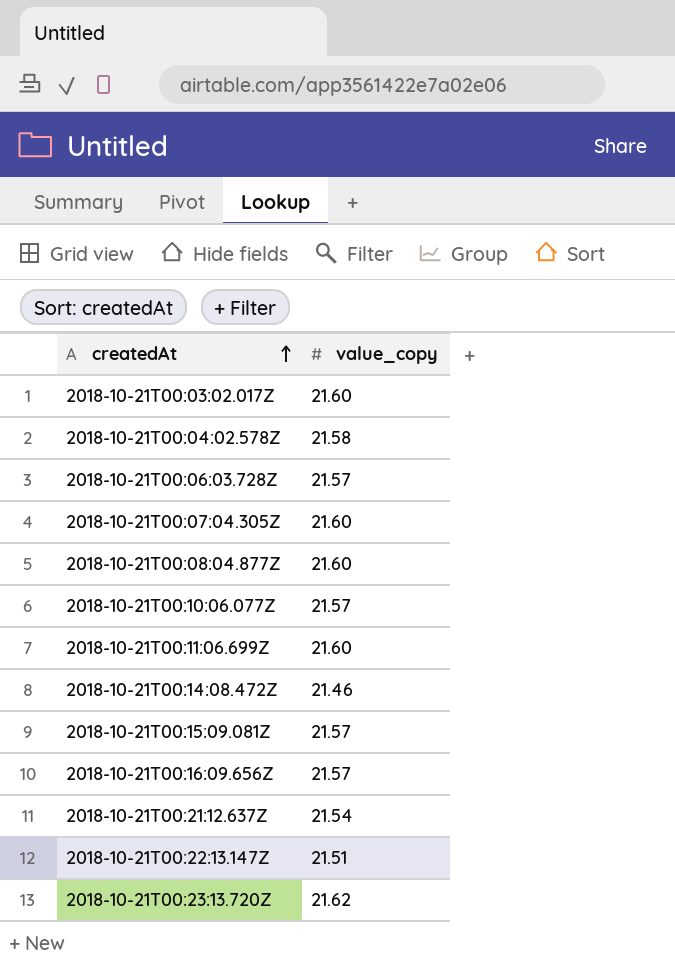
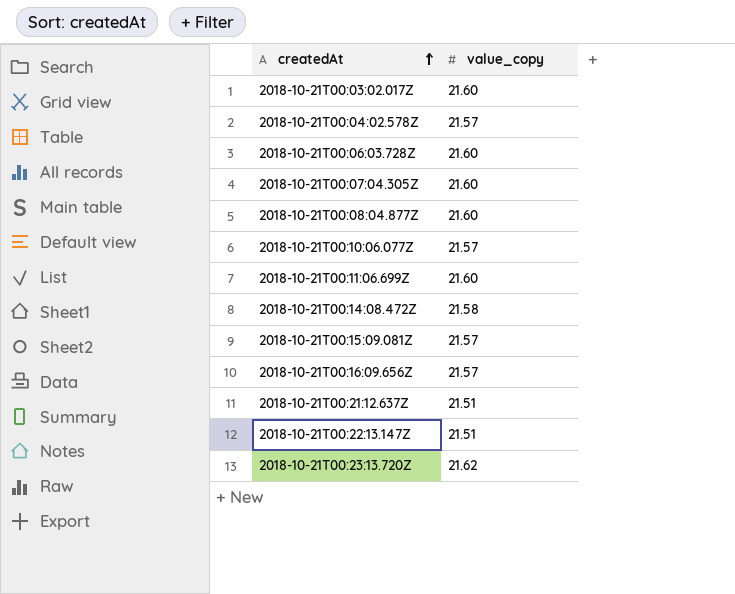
2018-10-21T00:04:02.578Z | value_copy: 21.58 -> 21.57
2018-10-21T00:06:03.728Z | value_copy: 21.57 -> 21.60
2018-10-21T00:14:08.472Z | value_copy: 21.46 -> 21.58
2018-10-21T00:21:12.637Z | value_copy: 21.54 -> 21.51

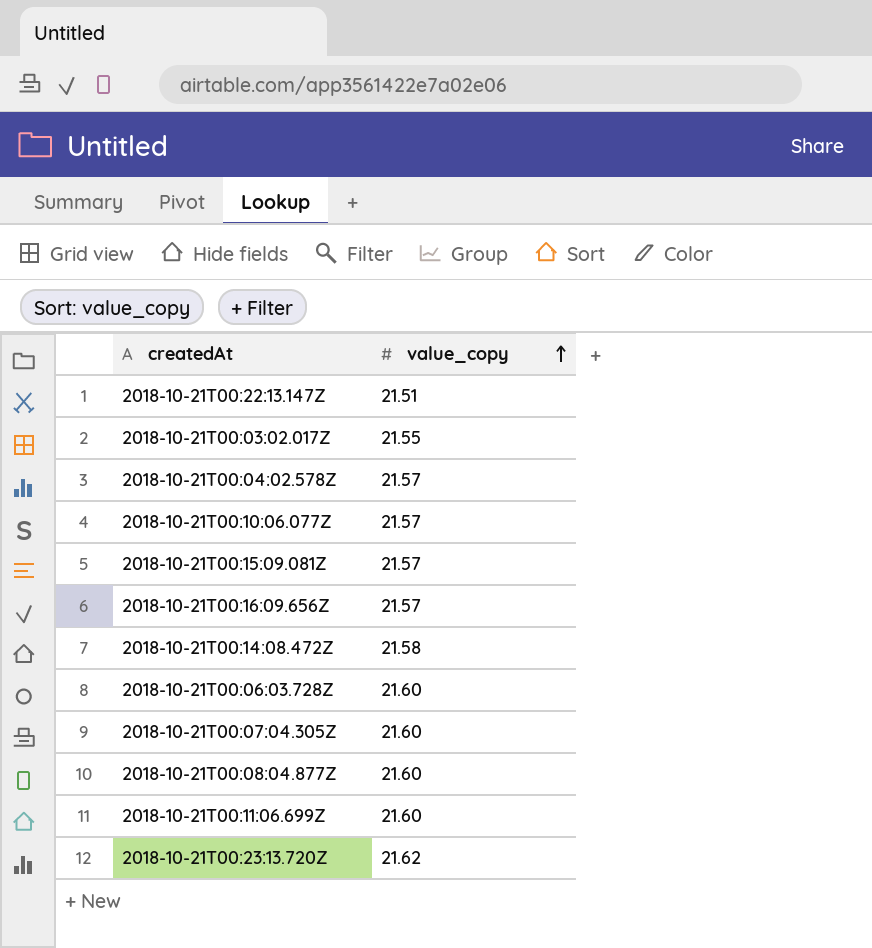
row order: createdAt ascending -> value_copy ascending
row 2018-10-21T00:21:12.637Z: 21.51 -> none
2018-10-21T00:03:02.017Z | value_copy: 21.60 -> 21.55

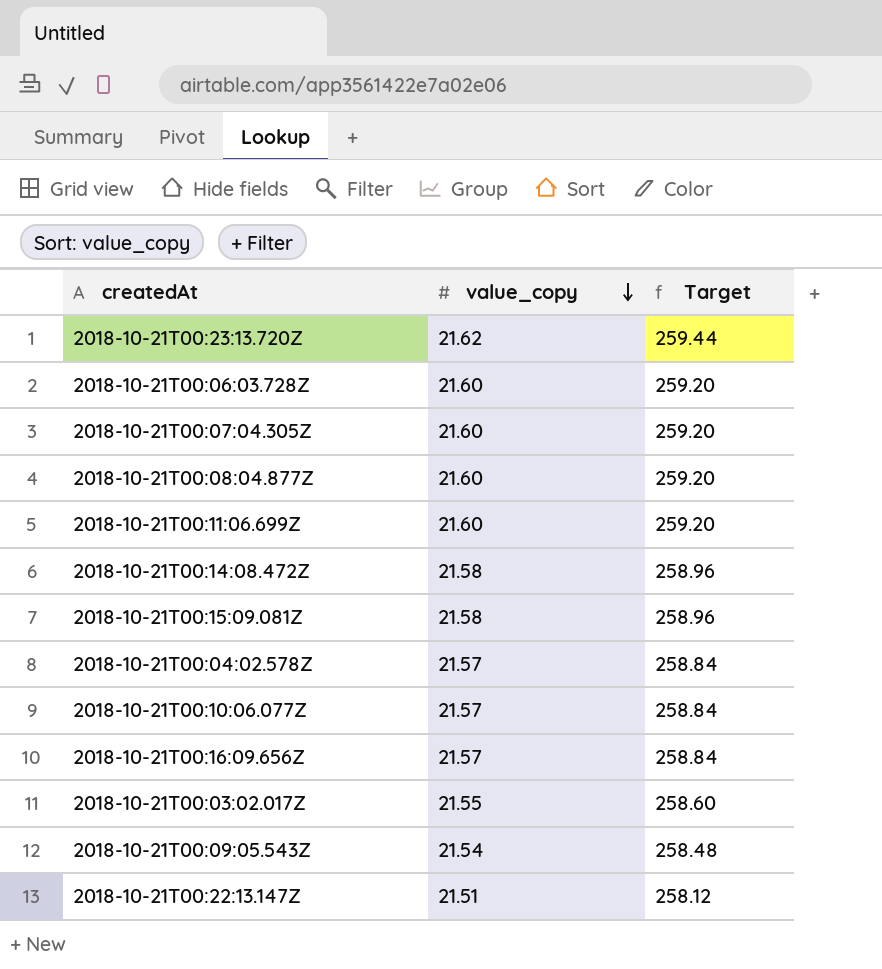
row order: value_copy ascending -> value_copy descending
column Target | formula: none -> [value_copy] * 12
2018-10-21T00:15:09.081Z | value_copy: 21.57 -> 21.58
row 2018-10-21T00:09:05.543Z: none -> 21.54 | 258.48

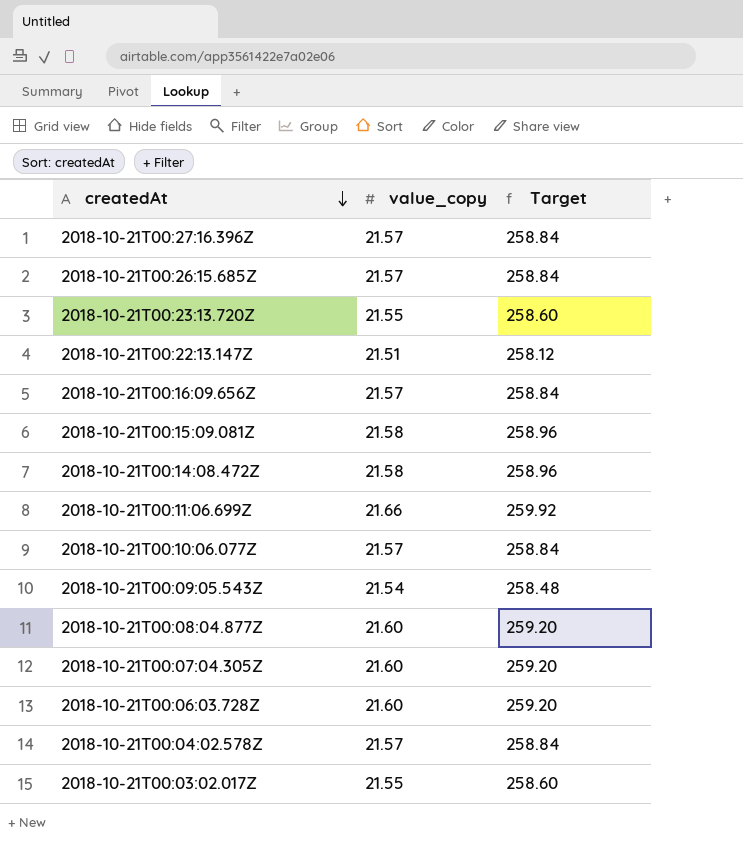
row order: value_copy descending -> createdAt descending
row 2018-10-21T00:27:16.396Z: none -> 21.57 | 258.84
row 2018-10-21T00:26:15.685Z: none -> 21.57 | 258.84
2018-10-21T00:23:13.720Z | value_copy: 21.62 -> 21.55
2018-10-21T00:23:13.720Z | Target: 259.44 -> 258.60
2018-10-21T00:11:06.699Z | value_copy: 21.60 -> 21.66
2018-10-21T00:11:06.699Z | Target: 259.20 -> 259.92

